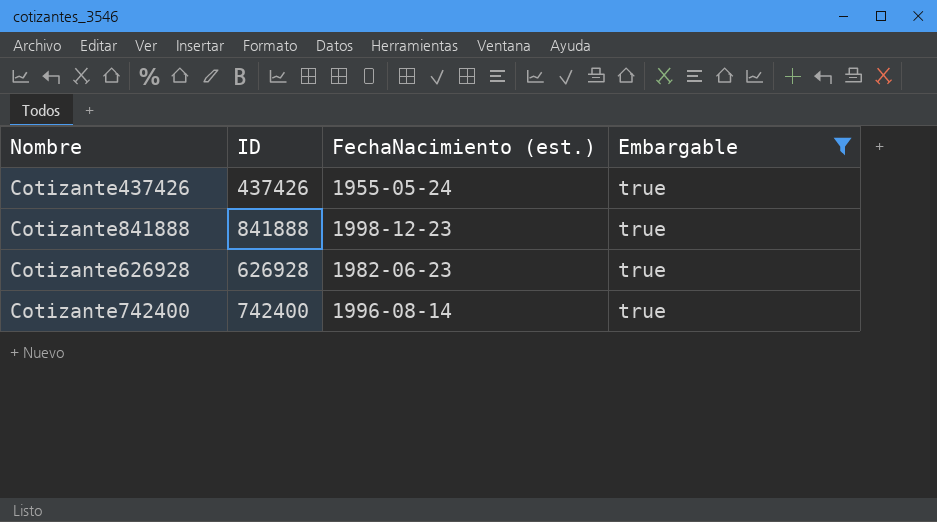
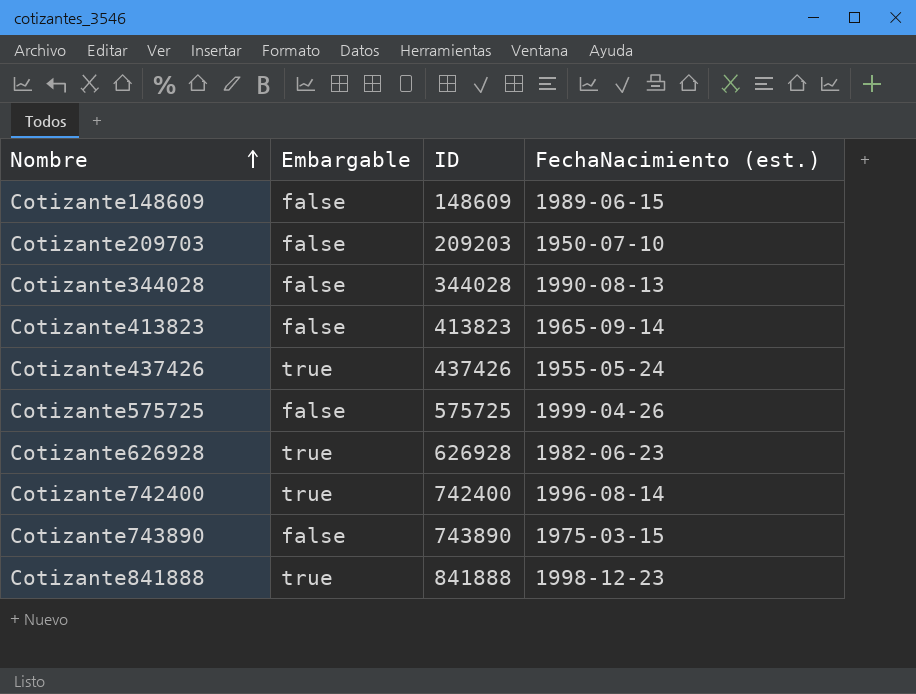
filter: Embargable = true -> none
row order: none -> Nombre ascending
column Embargable | position: 4 -> 2

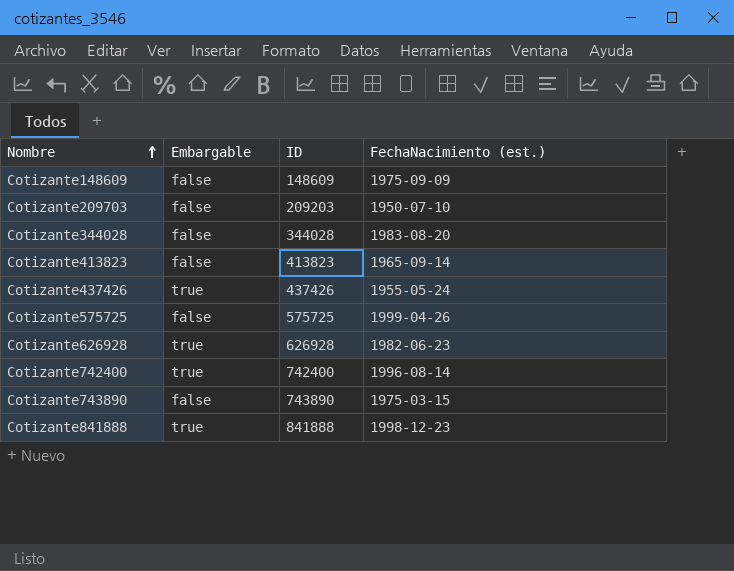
Cotizante148609 | FechaNacimiento (est.): 1989-06-15 -> 1975-09-09
Cotizante344028 | FechaNacimiento (est.): 1990-08-13 -> 1983-08-20

